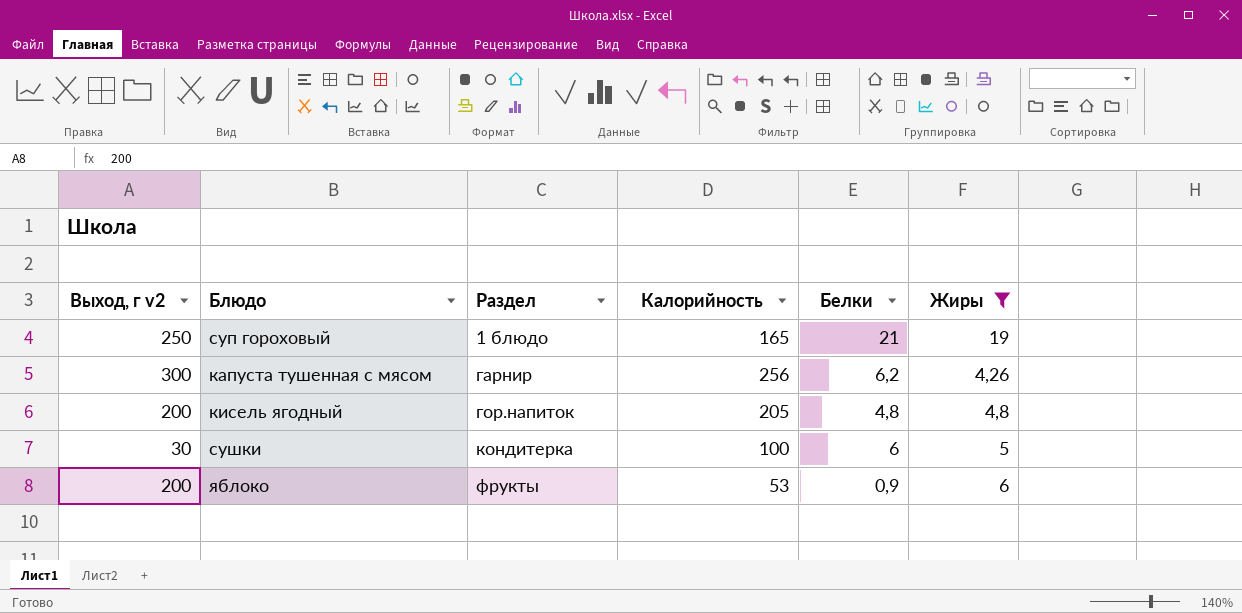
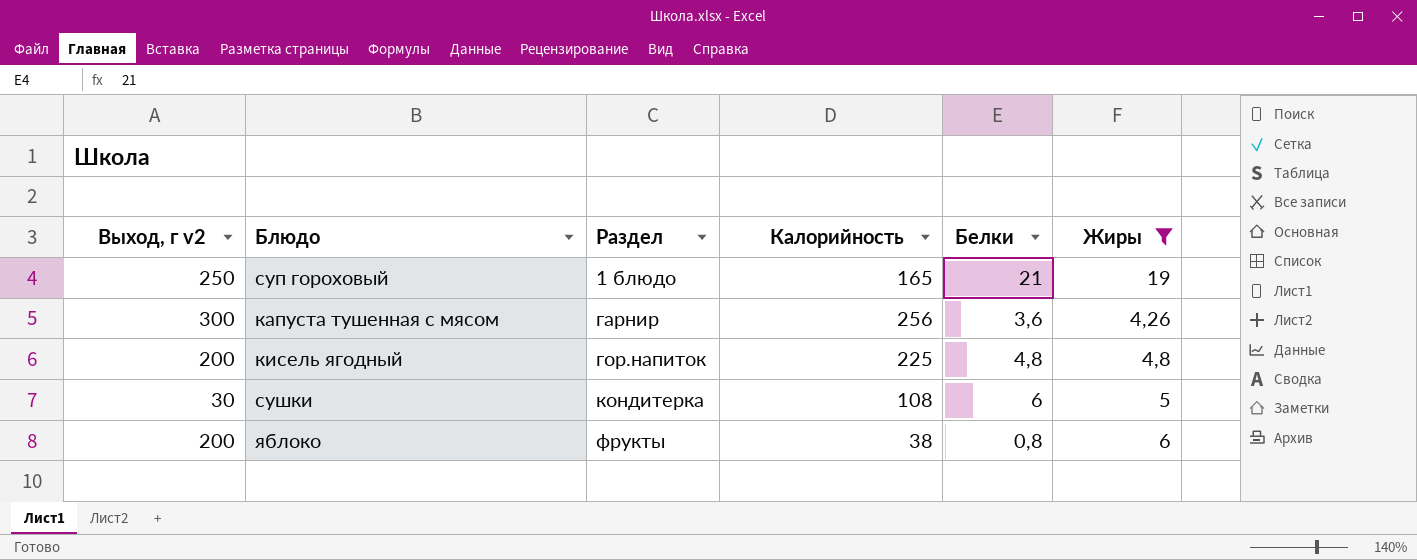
капуста тушенная с мясом | Белки: 6,2 -> 3,6
кисель ягодный | Калорийность: 205 -> 225
сушки | Калорийность: 100 -> 108
яблоко | Калорийность: 53 -> 38
яблоко | Белки: 0,9 -> 0,8

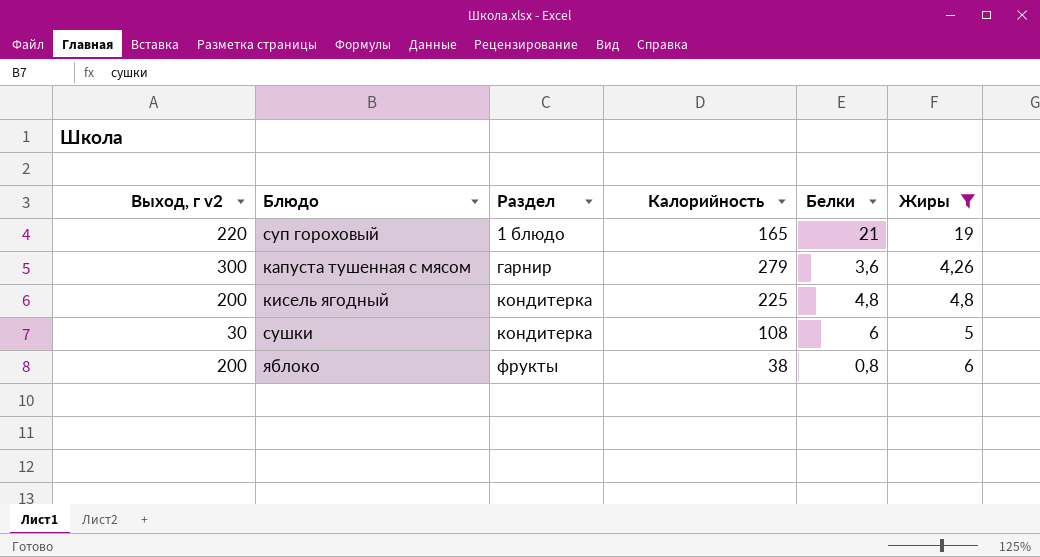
суп гороховый | Выход, г v2: 250 -> 220
капуста тушенная с мясом | Калорийность: 256 -> 279
кисель ягодный | Раздел: гор.напиток -> кондитерка

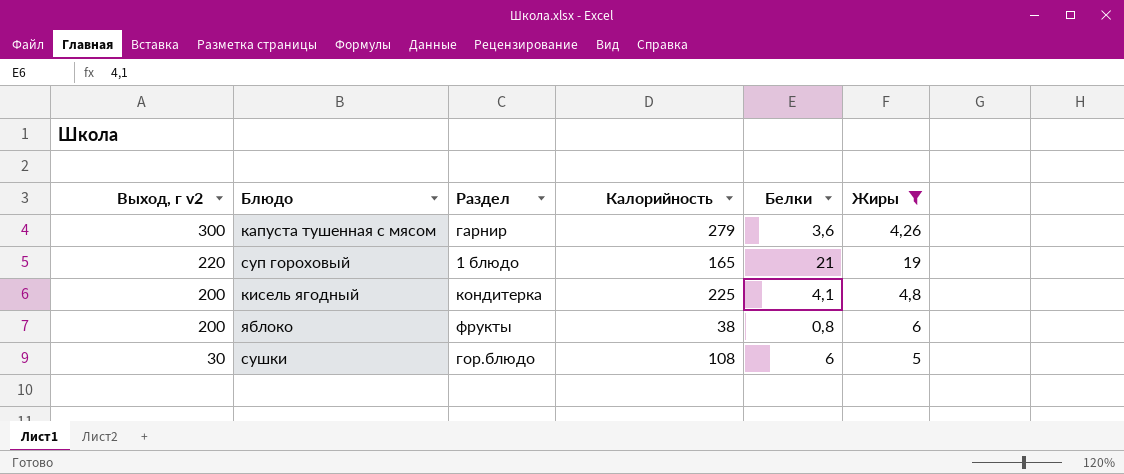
row order: Раздел ascending -> Выход, г v2 descending
кисель ягодный | Белки: 4,8 -> 4,1
сушки | Раздел: кондитерка -> гор.блюдо

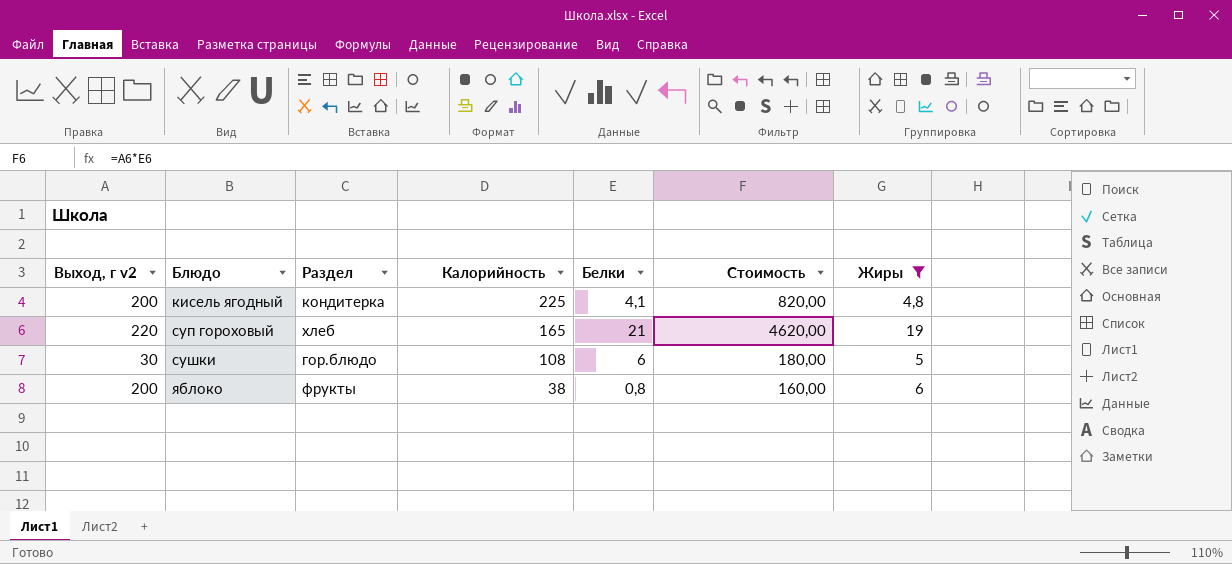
row order: Выход, г v2 descending -> Блюдо ascending
column Стоимость | formula: none -> [Выход, г v2] * [Белки]
row капуста тушенная с мясом: 300 | гарнир | 279 | 3,6 | 4,26 -> none
суп гороховый | Раздел: 1 блюдо -> хлеб

